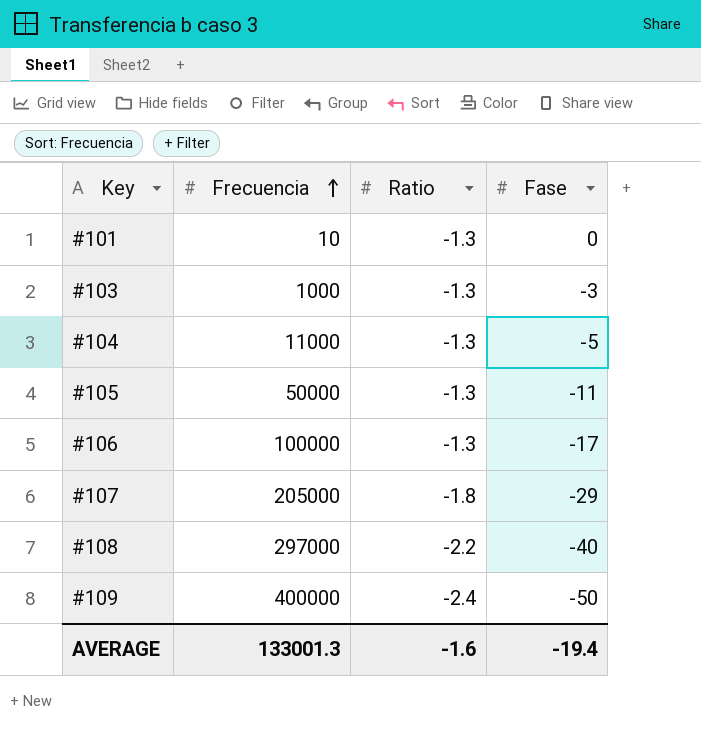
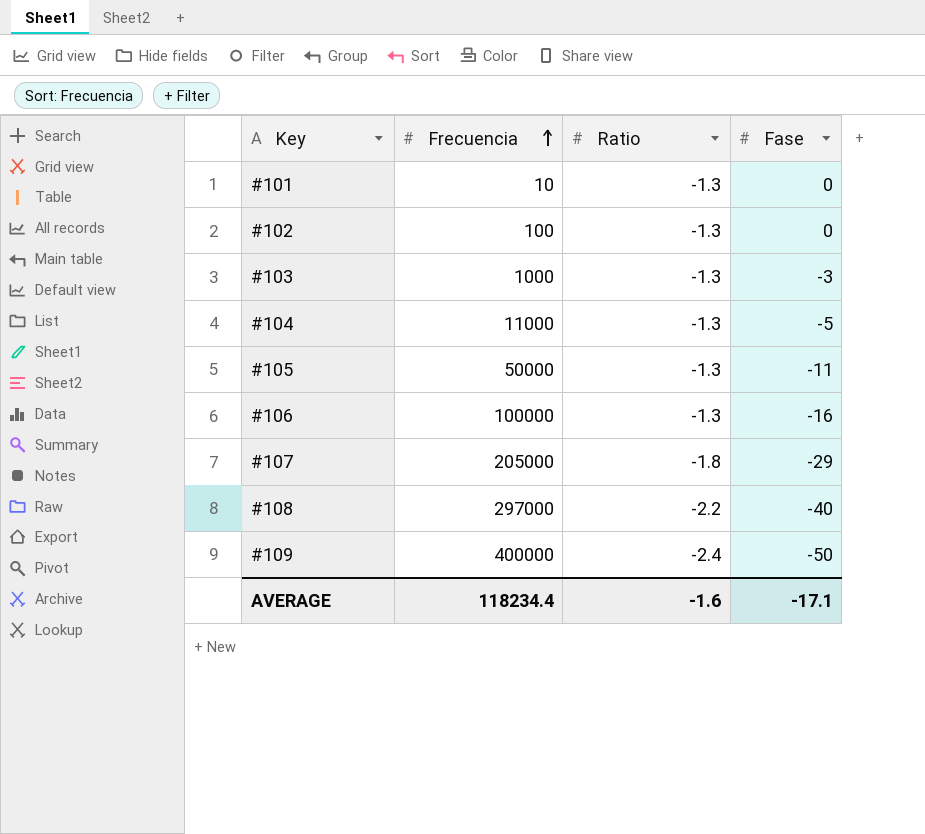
row #102: none -> 100 | -1.3 | 0
#106 | Fase: -17 -> -16
AVERAGE | Frecuencia: 133001.3 -> 118234.4
AVERAGE | Fase: -19.4 -> -17.1

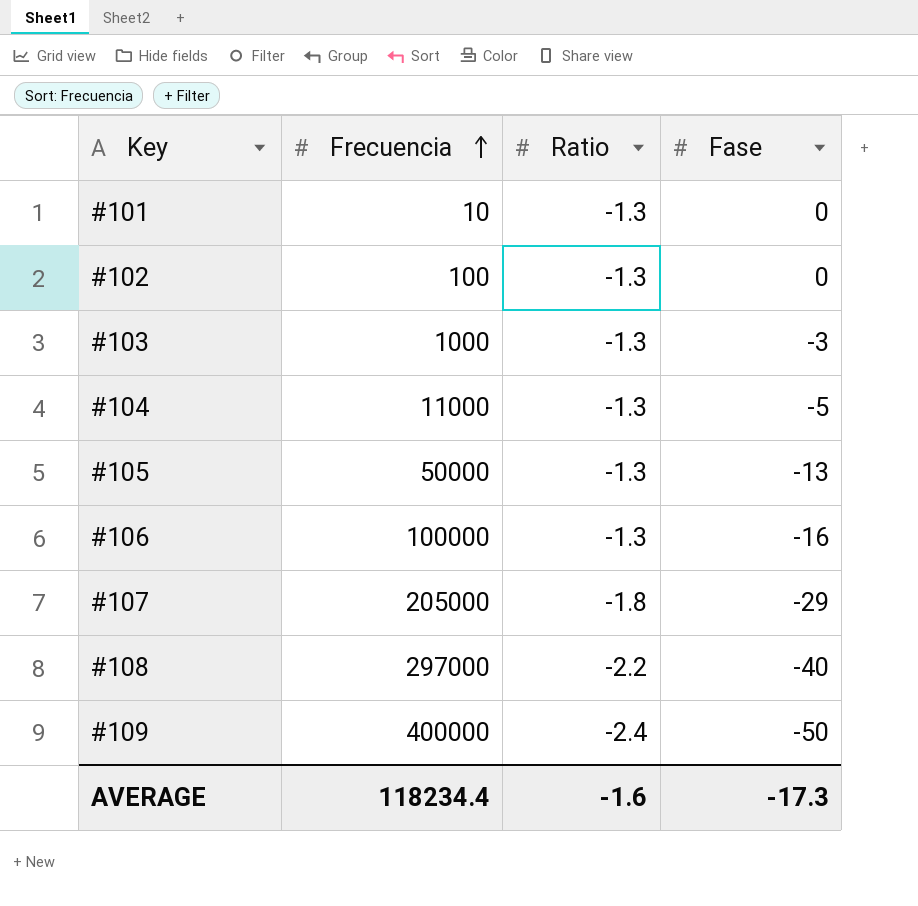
#105 | Fase: -11 -> -13
AVERAGE | Fase: -17.1 -> -17.3

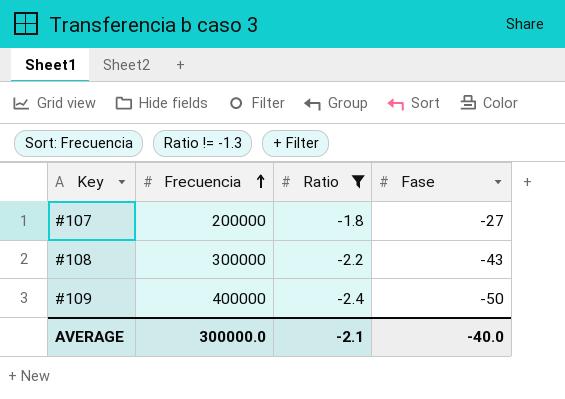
filter: none -> Ratio != -1.3
#107 | Frecuencia: 205000 -> 200000
#107 | Fase: -29 -> -27
#108 | Frecuencia: 297000 -> 300000
#108 | Fase: -40 -> -43
AVERAGE | Frecuencia: 118234.4 -> 300000.0
AVERAGE | Ratio: -1.6 -> -2.1
AVERAGE | Fase: -17.3 -> -40.0

